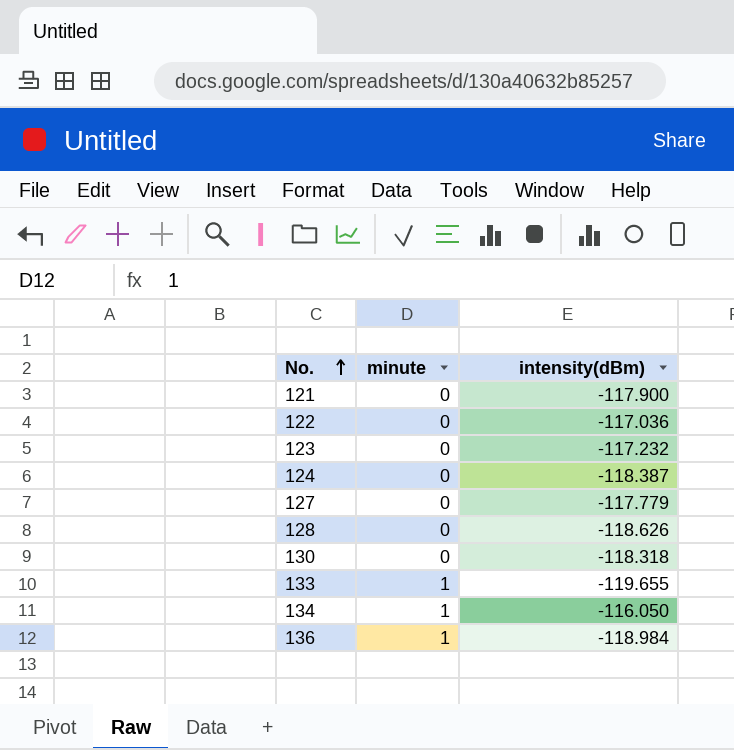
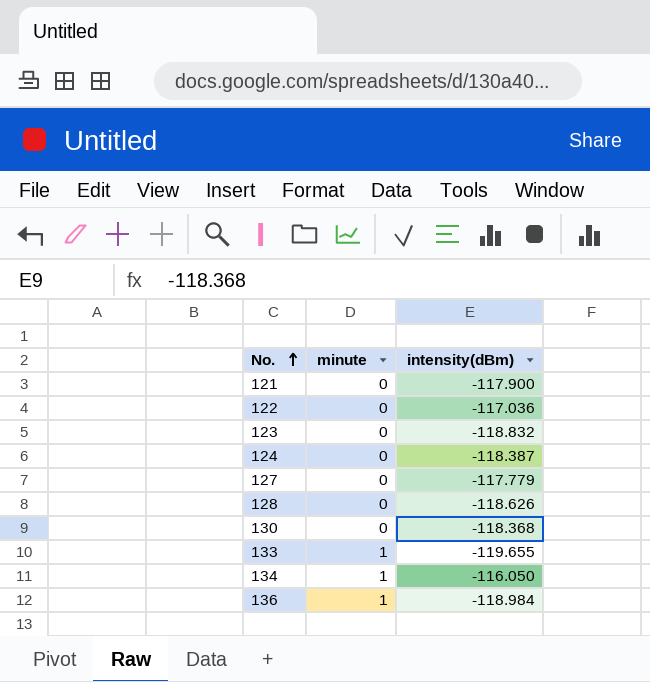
123 | intensity(dBm): -117.232 -> -118.832
130 | intensity(dBm): -118.318 -> -118.368

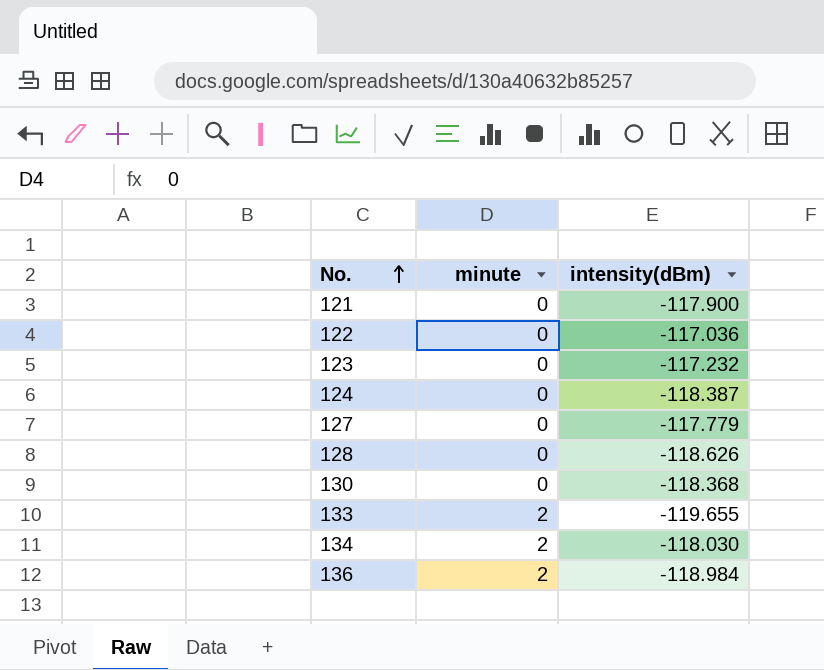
123 | intensity(dBm): -118.832 -> -117.232
133 | minute: 1 -> 2
134 | minute: 1 -> 2
134 | intensity(dBm): -116.050 -> -118.030
136 | minute: 1 -> 2

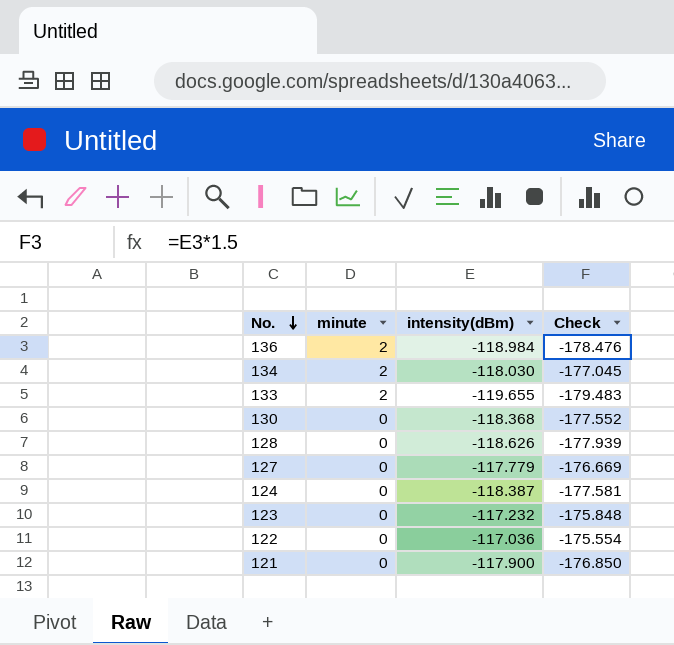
row order: No. ascending -> No. descending
column Check | formula: none -> [intensity(dBm)] * 1.5

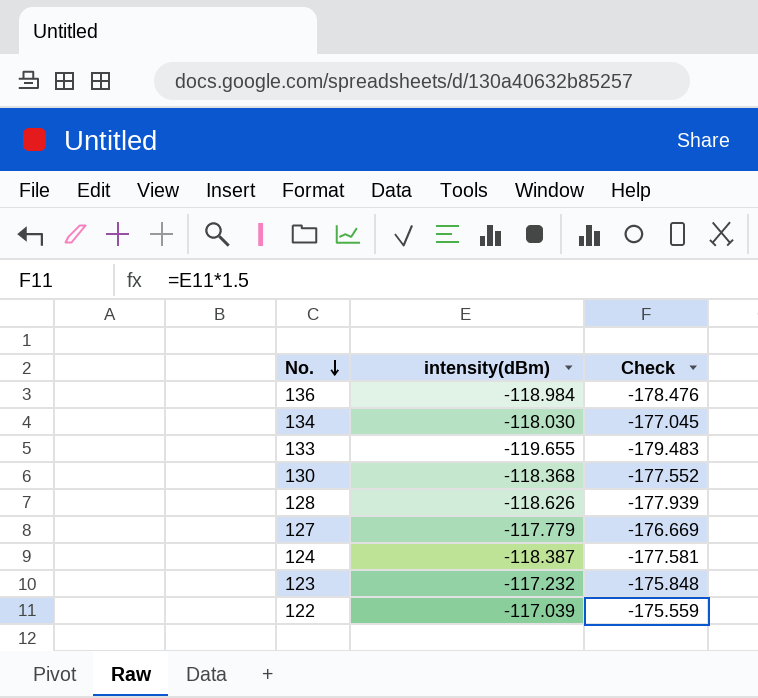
column minute | position: 2 -> none
row 121: 0 | -117.900 | -176.850 -> none
122 | intensity(dBm): -117.036 -> -117.039
122 | Check: -175.554 -> -175.559

